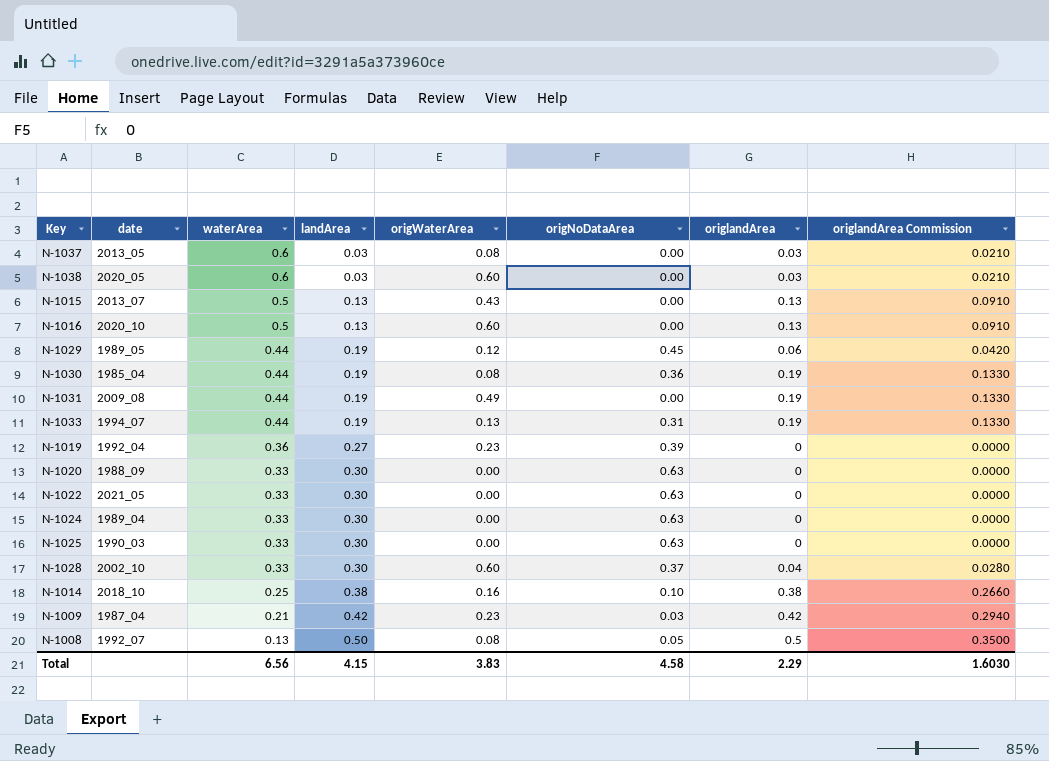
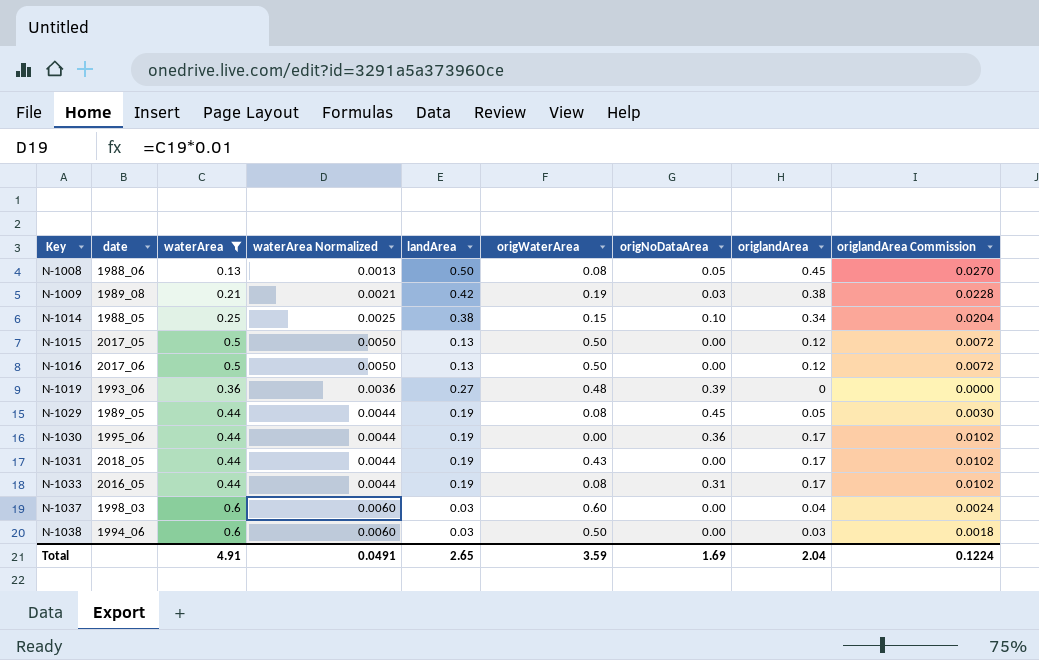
filter: none -> waterArea != 0.33
row order: waterArea descending -> Key ascending
column waterArea Normalized | formula: none -> [waterArea] * 0.01
column origlandArea Commission | formula: [origlandArea] * 0.7 -> [origlandArea] * 0.06
N-1008 | date: 1992_07 -> 1988_06
N-1008 | origlandArea: 0.5 -> 0.45
N-1009 | date: 1987_04 -> 1989_08
N-1009 | origWaterArea: 0.23 -> 0.19
N-1009 | origlandArea: 0.42 -> 0.38
N-1014 | date: 2018_10 -> 1988_05
N-1014 | origWaterArea: 0.16 -> 0.15
N-1014 | origlandArea: 0.38 -> 0.34
N-1015 | date: 2013_07 -> 2017_05
N-1015 | origWaterArea: 0.43 -> 0.50
N-1015 | origlandArea: 0.13 -> 0.12
N-1016 | date: 2020_10 -> 2017_06
N-1016 | origWaterArea: 0.60 -> 0.50
N-1016 | origlandArea: 0.13 -> 0.12
N-1019 | date: 1992_04 -> 1993_06
N-1019 | origWaterArea: 0.23 -> 0.48
N-1029 | origWaterArea: 0.12 -> 0.08
N-1029 | origlandArea: 0.06 -> 0.05
N-1030 | date: 1985_04 -> 1995_06
N-1030 | origWaterArea: 0.08 -> 0.00
N-1030 | origlandArea: 0.19 -> 0.17
N-1031 | date: 2009_08 -> 2018_05
N-1031 | origWaterArea: 0.49 -> 0.43
N-1031 | origlandArea: 0.19 -> 0.17
N-1033 | date: 1994_07 -> 2016_05
N-1033 | origWaterArea: 0.13 -> 0.08
N-1033 | origlandArea: 0.19 -> 0.17
N-1037 | date: 2013_05 -> 1998_03
N-1037 | origWaterArea: 0.08 -> 0.60
N-1037 | origlandArea: 0.03 -> 0.04
N-1038 | date: 2020_05 -> 1994_06
N-1038 | origWaterArea: 0.60 -> 0.50
Total | waterArea: 6.56 -> 4.91
Total | landArea: 4.15 -> 2.65
Total | origWaterArea: 3.83 -> 3.59
Total | origNoDataArea: 4.58 -> 1.69
Total | origlandArea: 2.29 -> 2.04
Total | origlandArea Commission: 1.6030 -> 0.1224

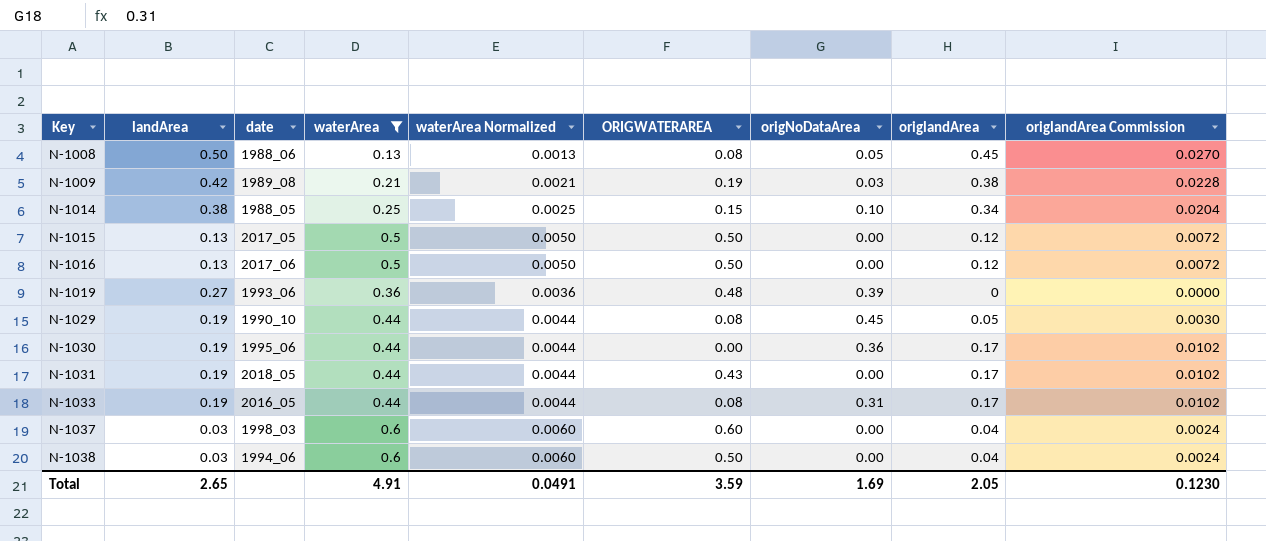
column landArea | position: 5 -> 2
column name: origWaterArea -> ORIGWATERAREA
N-1029 | date: 1989_05 -> 1990_10
N-1038 | origlandArea: 0.03 -> 0.04
N-1038 | origlandArea Commission: 0.0018 -> 0.0024
Total | origlandArea: 2.04 -> 2.05
Total | origlandArea Commission: 0.1224 -> 0.1230

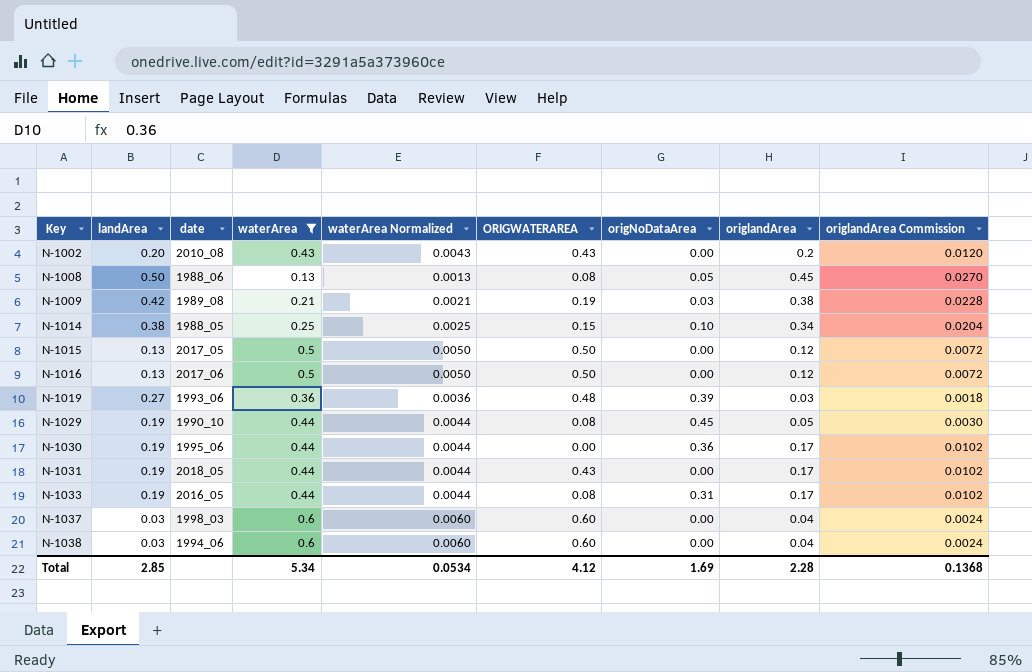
row N-1002: none -> 0.20 | 2010_08 | 0.43 | 0.0043 | 0.43 | 0.00 | 0.2 | 0.0120
N-1019 | origlandArea: 0 -> 0.03
N-1019 | origlandArea Commission: 0.0000 -> 0.0018
N-1038 | ORIGWATERAREA: 0.50 -> 0.60
Total | landArea: 2.65 -> 2.85
Total | waterArea: 4.91 -> 5.34
Total | waterArea Normalized: 0.0491 -> 0.0534
Total | ORIGWATERAREA: 3.59 -> 4.12
Total | origlandArea: 2.05 -> 2.28
Total | origlandArea Commission: 0.1230 -> 0.1368

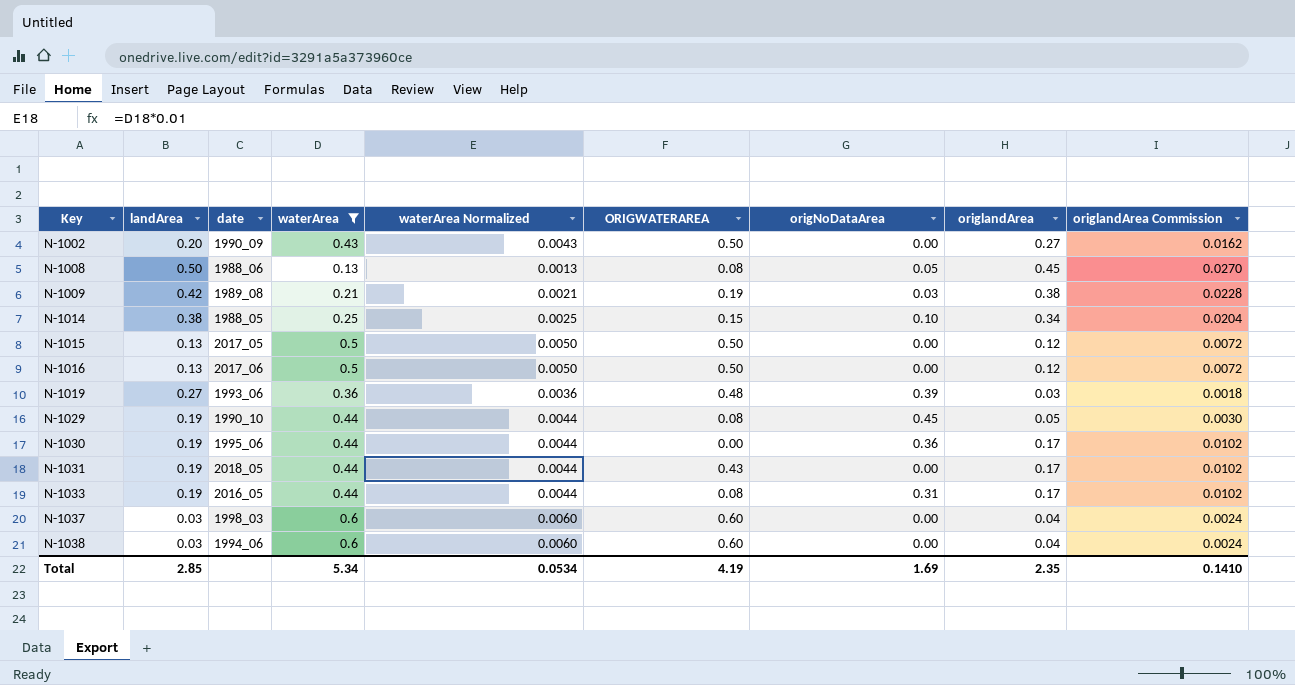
N-1002 | date: 2010_08 -> 1990_09
N-1002 | ORIGWATERAREA: 0.43 -> 0.50
N-1002 | origlandArea: 0.2 -> 0.27
N-1002 | origlandArea Commission: 0.0120 -> 0.0162
Total | ORIGWATERAREA: 4.12 -> 4.19
Total | origlandArea: 2.28 -> 2.35
Total | origlandArea Commission: 0.1368 -> 0.1410

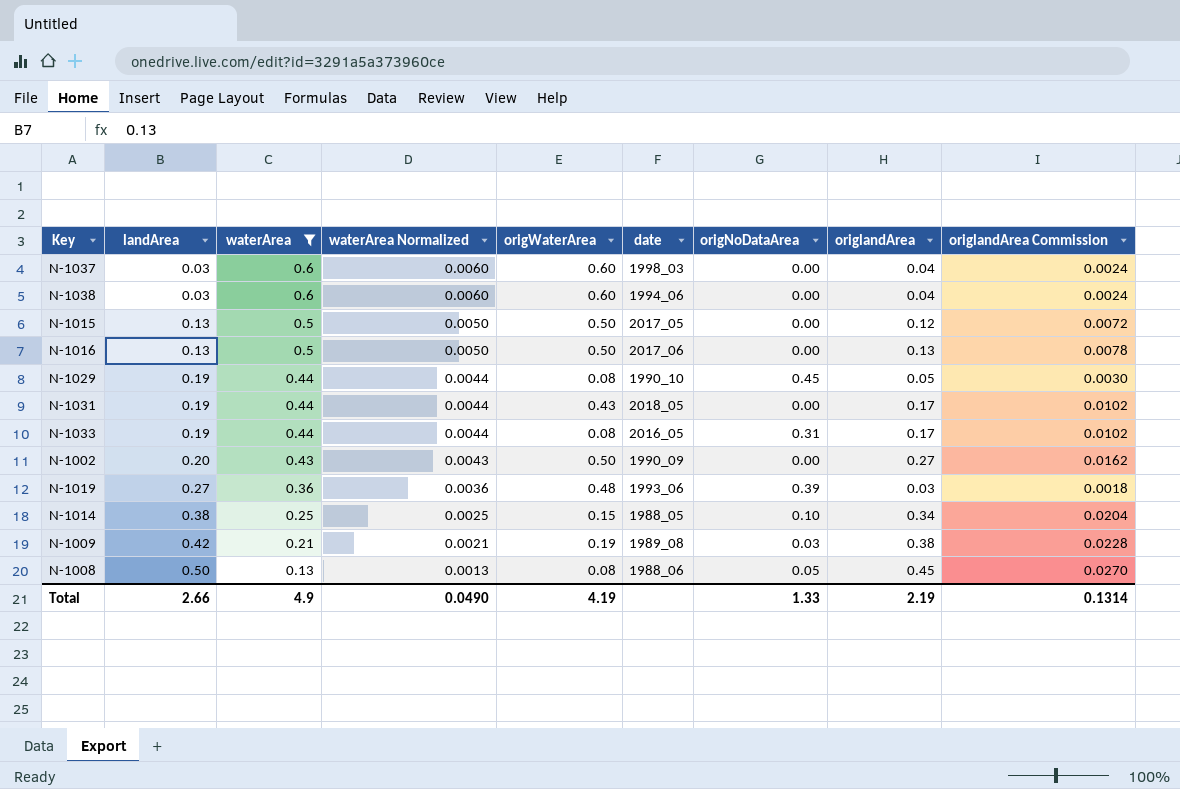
row order: Key ascending -> landArea ascending
column name: ORIGWATERAREA -> origWaterArea
column date | position: 3 -> 6
row N-1030: 0.19 | 1995_06 | 0.44 | 0.0044 | 0.00 | 0.36 | 0.17 | 0.0102 -> none
N-1016 | origlandArea: 0.12 -> 0.13
N-1016 | origlandArea Commission: 0.0072 -> 0.0078
Total | landArea: 2.85 -> 2.66
Total | waterArea: 5.34 -> 4.9
Total | waterArea Normalized: 0.0534 -> 0.0490
Total | origNoDataArea: 1.69 -> 1.33
Total | origlandArea: 2.35 -> 2.19
Total | origlandArea Commission: 0.1410 -> 0.1314

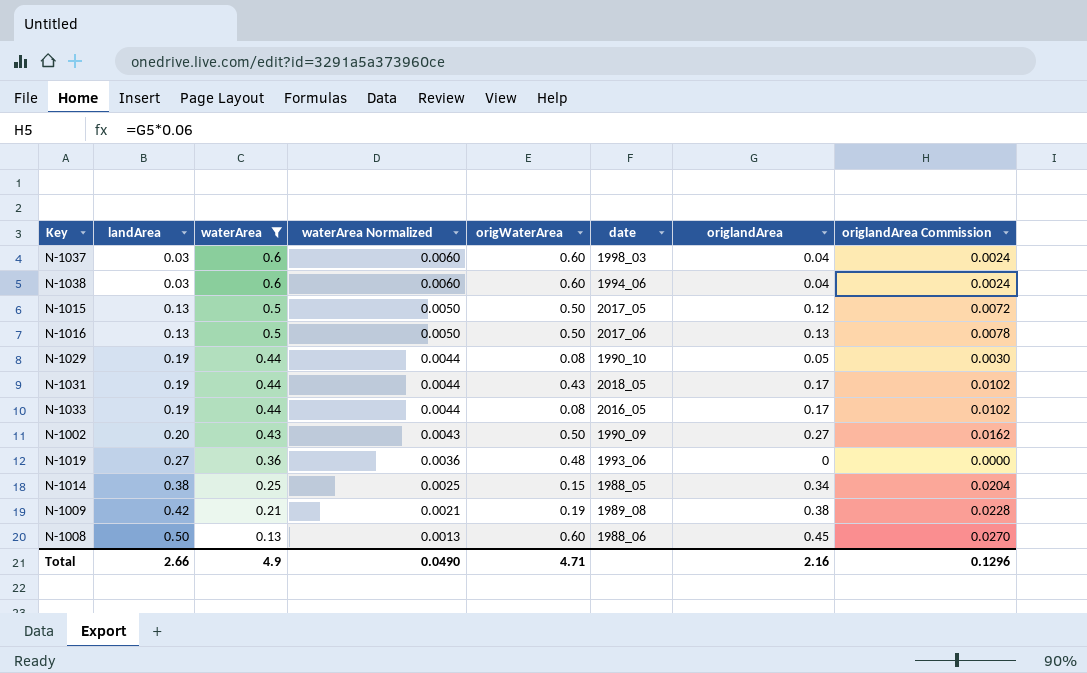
column origNoDataArea | position: 7 -> none
N-1019 | origlandArea: 0.03 -> 0
N-1019 | origlandArea Commission: 0.0018 -> 0.0000
N-1008 | origWaterArea: 0.08 -> 0.60
Total | origWaterArea: 4.19 -> 4.71
Total | origlandArea: 2.19 -> 2.16
Total | origlandArea Commission: 0.1314 -> 0.1296

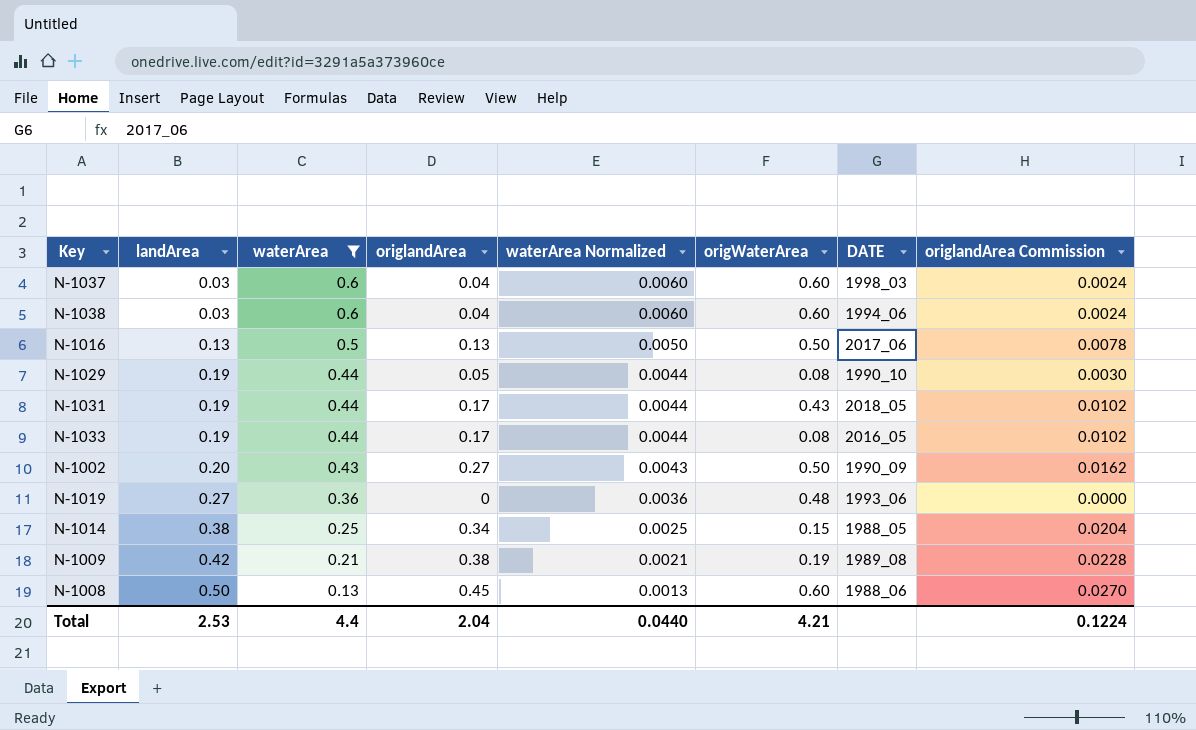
column origlandArea | position: 7 -> 4
column name: date -> DATE
row N-1015: 0.13 | 0.5 | 0.0050 | 0.50 | 2017_05 | 0.12 | 0.0072 -> none
Total | landArea: 2.66 -> 2.53
Total | waterArea: 4.9 -> 4.4
Total | origlandArea: 2.16 -> 2.04
Total | waterArea Normalized: 0.0490 -> 0.0440
Total | origWaterArea: 4.71 -> 4.21
Total | origlandArea Commission: 0.1296 -> 0.1224

